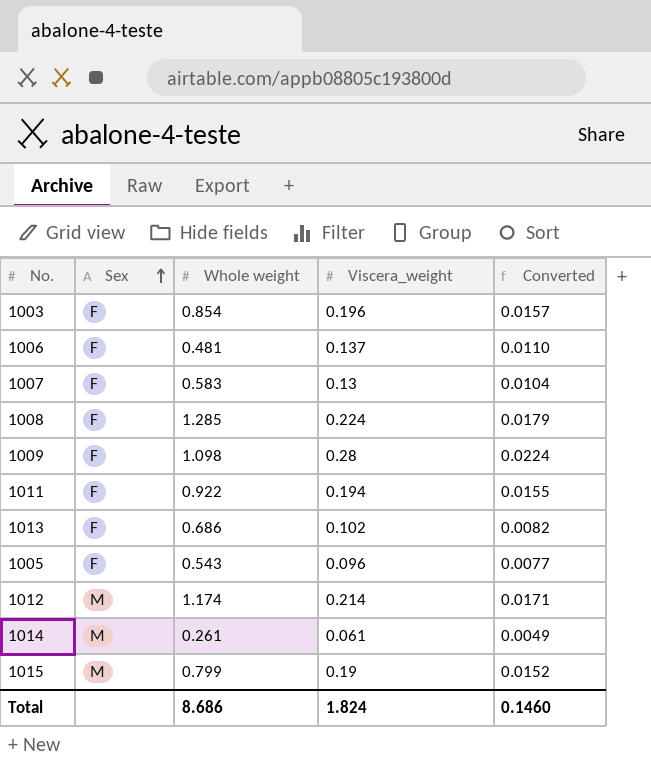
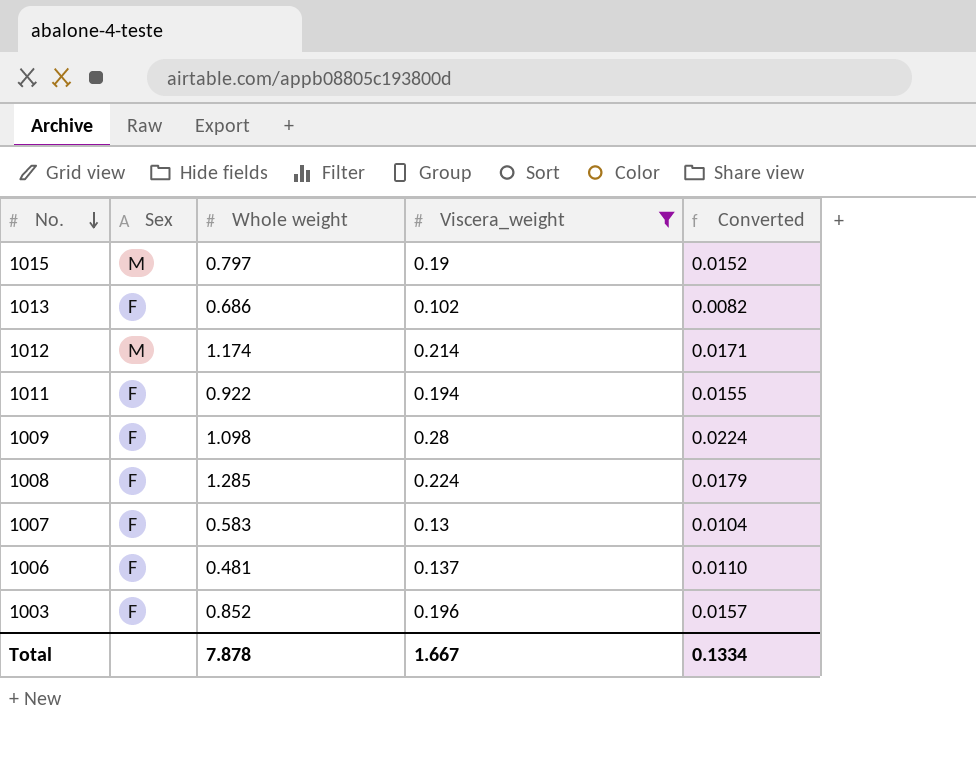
filter: none -> Viscera_weight >= 0.102
row order: Sex ascending -> No. descending
1015 | Whole weight: 0.799 -> 0.797
1003 | Whole weight: 0.854 -> 0.852
Total | Whole weight: 8.686 -> 7.878
Total | Viscera_weight: 1.824 -> 1.667
Total | Converted: 0.1460 -> 0.1334

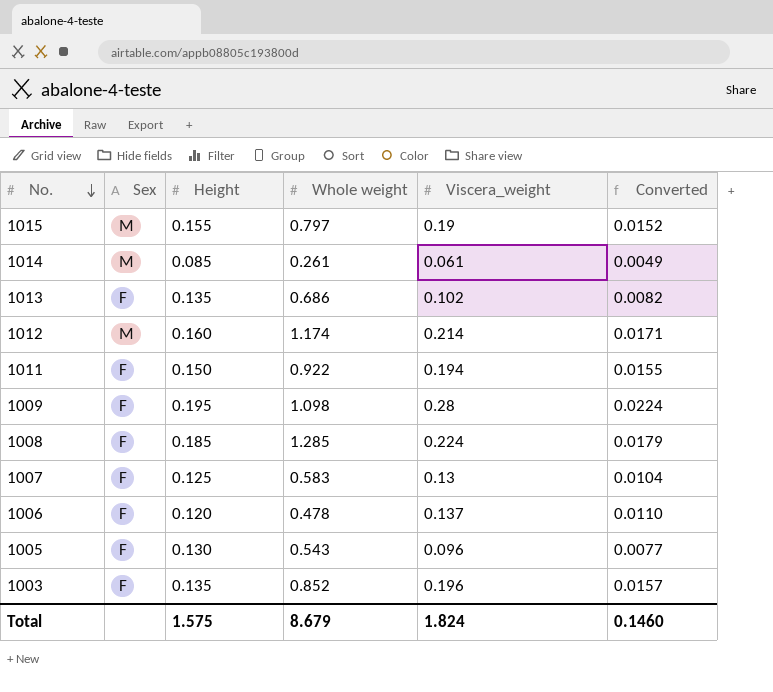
filter: Viscera_weight >= 0.102 -> none
column Height | position: none -> 3
1006 | Whole weight: 0.481 -> 0.478
Total | Whole weight: 7.878 -> 8.679
Total | Viscera_weight: 1.667 -> 1.824
Total | Converted: 0.1334 -> 0.1460

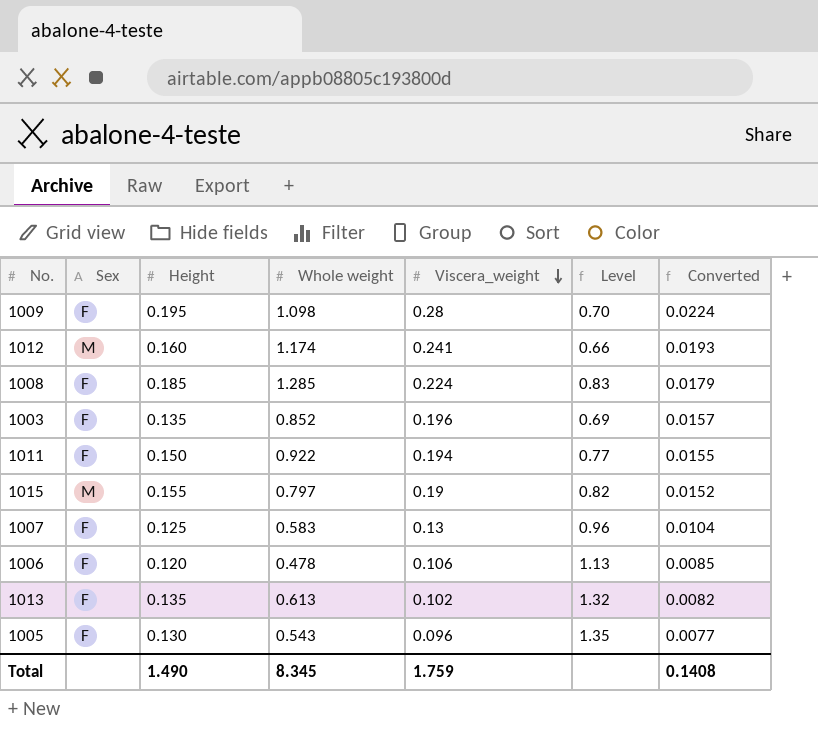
row order: No. descending -> Viscera_weight descending
column Level | formula: none -> [Height] / [Viscera_weight]
row 1014: M | 0.085 | 0.261 | 0.061 | 0.0049 -> none
1012 | Viscera_weight: 0.214 -> 0.241
1012 | Converted: 0.0171 -> 0.0193
1006 | Viscera_weight: 0.137 -> 0.106
1006 | Converted: 0.0110 -> 0.0085
1013 | Whole weight: 0.686 -> 0.613
Total | Height: 1.575 -> 1.490
Total | Whole weight: 8.679 -> 8.345
Total | Viscera_weight: 1.824 -> 1.759
Total | Converted: 0.1460 -> 0.1408

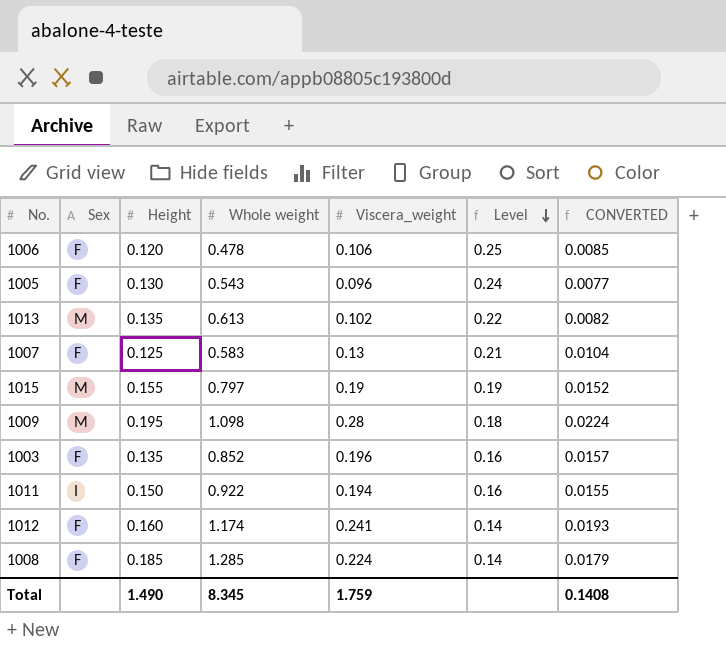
row order: Viscera_weight descending -> Level descending
column Level | formula: [Height] / [Viscera_weight] -> [Height] / [Whole weight]
column name: Converted -> CONVERTED
1013 | Sex: F -> M
1009 | Sex: F -> M
1011 | Sex: F -> I
1012 | Sex: M -> F

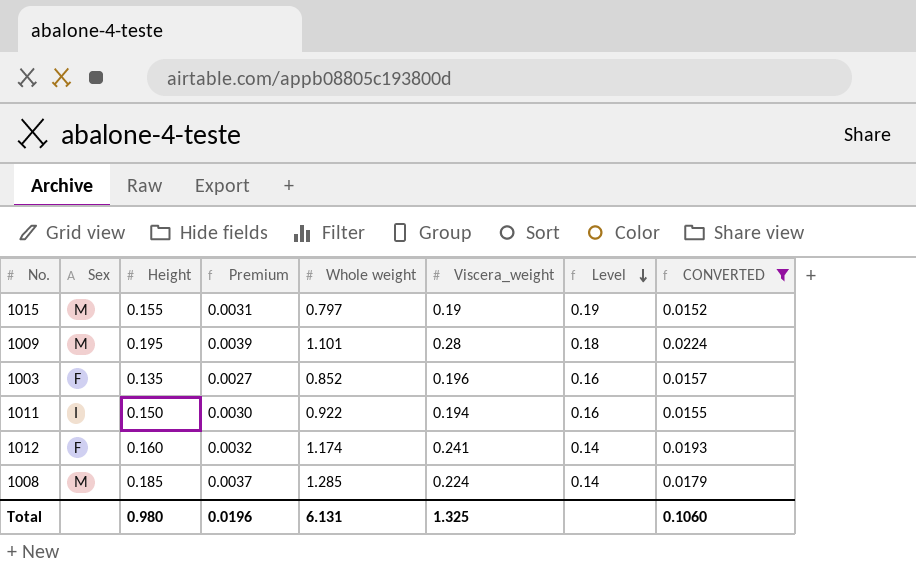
filter: none -> CONVERTED >= 0.0152
column Premium | formula: none -> [Height] * 0.02
1009 | Whole weight: 1.098 -> 1.101
1008 | Sex: F -> M
Total | Height: 1.490 -> 0.980
Total | Whole weight: 8.345 -> 6.131
Total | Viscera_weight: 1.759 -> 1.325
Total | CONVERTED: 0.1408 -> 0.1060

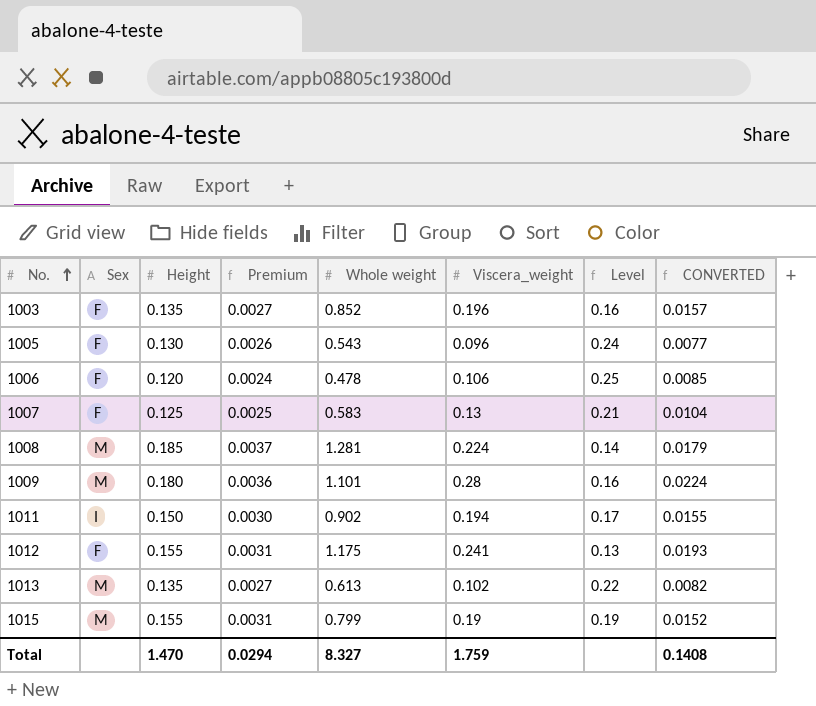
filter: CONVERTED >= 0.0152 -> none
row order: Level descending -> No. ascending
1008 | Whole weight: 1.285 -> 1.281
1009 | Height: 0.195 -> 0.180
1009 | Premium: 0.0039 -> 0.0036
1009 | Level: 0.18 -> 0.16
1011 | Whole weight: 0.922 -> 0.902
1011 | Level: 0.16 -> 0.17
1012 | Height: 0.160 -> 0.155
1012 | Premium: 0.0032 -> 0.0031
1012 | Whole weight: 1.174 -> 1.175
1012 | Level: 0.14 -> 0.13
1015 | Whole weight: 0.797 -> 0.799
Total | Height: 0.980 -> 1.470
Total | Premium: 0.0196 -> 0.0294
Total | Whole weight: 6.131 -> 8.327
Total | Viscera_weight: 1.325 -> 1.759
Total | CONVERTED: 0.1060 -> 0.1408

